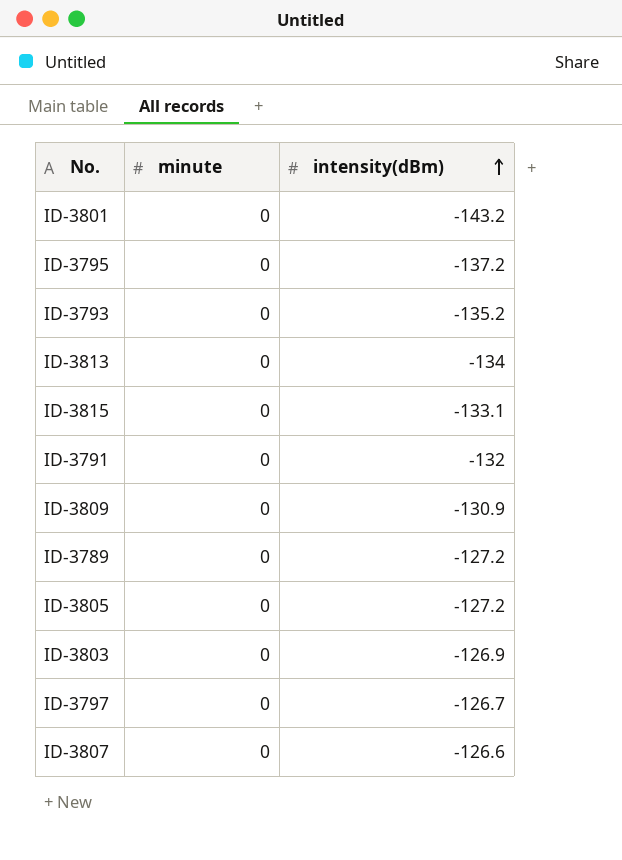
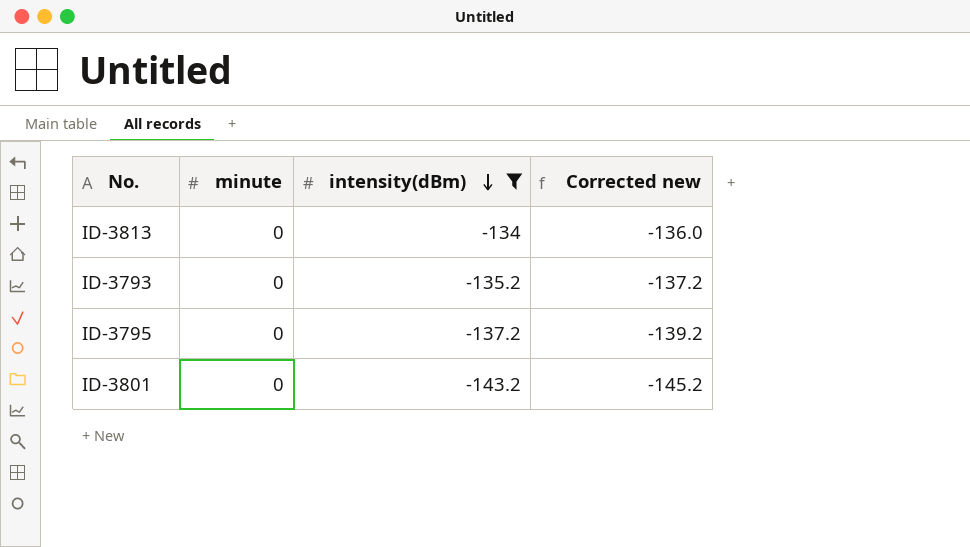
filter: none -> intensity(dBm) <= -134
row order: intensity(dBm) ascending -> intensity(dBm) descending
column Corrected new | formula: none -> [intensity(dBm)] - 2

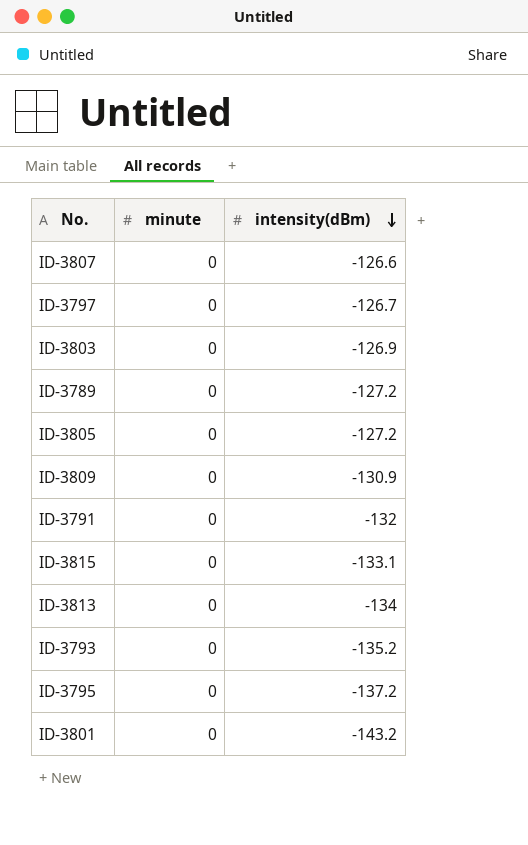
filter: intensity(dBm) <= -134 -> none
column Corrected new | formula: [intensity(dBm)] - 2 -> none

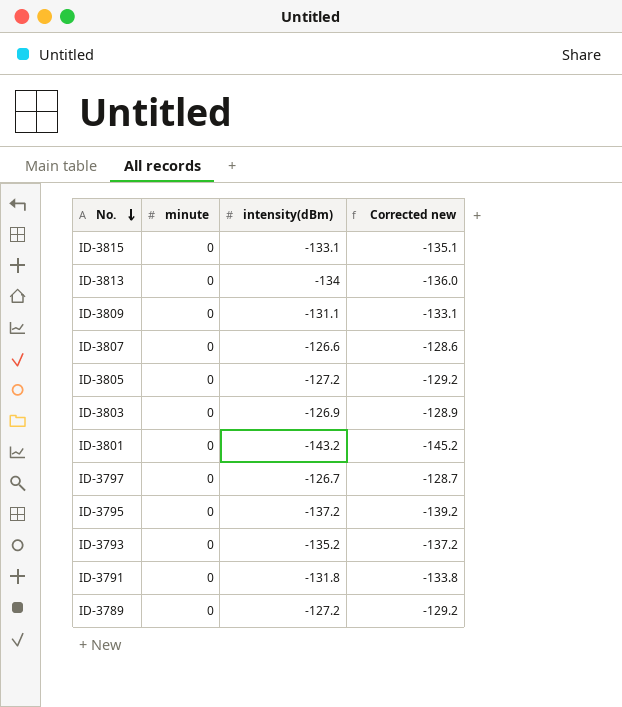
row order: intensity(dBm) descending -> No. descending
column Corrected new | formula: none -> [intensity(dBm)] - 2
ID-3809 | intensity(dBm): -130.9 -> -131.1
ID-3791 | intensity(dBm): -132 -> -131.8

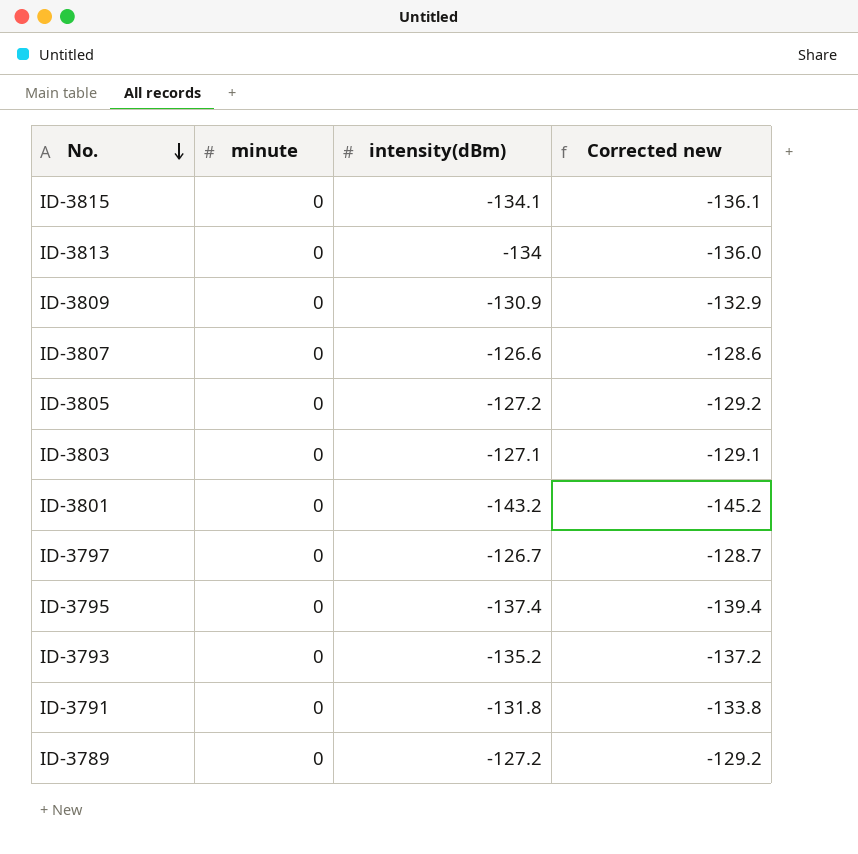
ID-3815 | intensity(dBm): -133.1 -> -134.1
ID-3815 | Corrected new: -135.1 -> -136.1
ID-3809 | intensity(dBm): -131.1 -> -130.9
ID-3809 | Corrected new: -133.1 -> -132.9
ID-3803 | intensity(dBm): -126.9 -> -127.1
ID-3803 | Corrected new: -128.9 -> -129.1
ID-3795 | intensity(dBm): -137.2 -> -137.4
ID-3795 | Corrected new: -139.2 -> -139.4

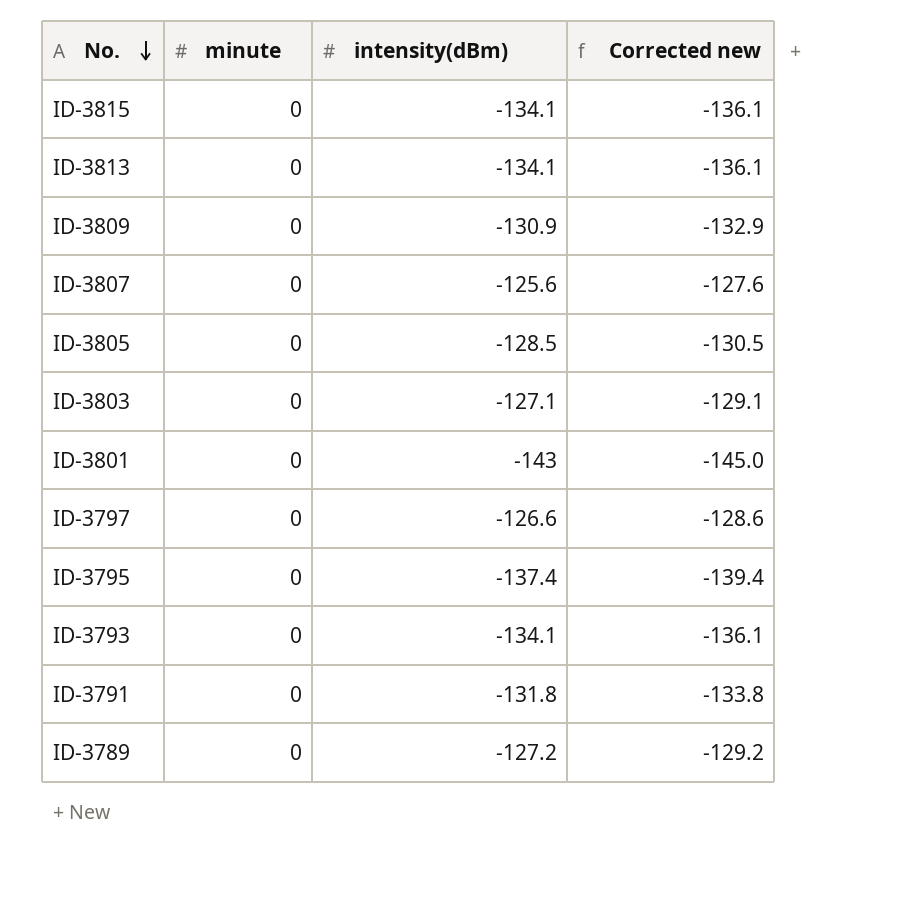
ID-3813 | intensity(dBm): -134 -> -134.1
ID-3813 | Corrected new: -136.0 -> -136.1
ID-3807 | intensity(dBm): -126.6 -> -125.6
ID-3807 | Corrected new: -128.6 -> -127.6
ID-3805 | intensity(dBm): -127.2 -> -128.5
ID-3805 | Corrected new: -129.2 -> -130.5
ID-3801 | intensity(dBm): -143.2 -> -143
ID-3801 | Corrected new: -145.2 -> -145.0
ID-3797 | intensity(dBm): -126.7 -> -126.6
ID-3797 | Corrected new: -128.7 -> -128.6
ID-3793 | intensity(dBm): -135.2 -> -134.1
ID-3793 | Corrected new: -137.2 -> -136.1

